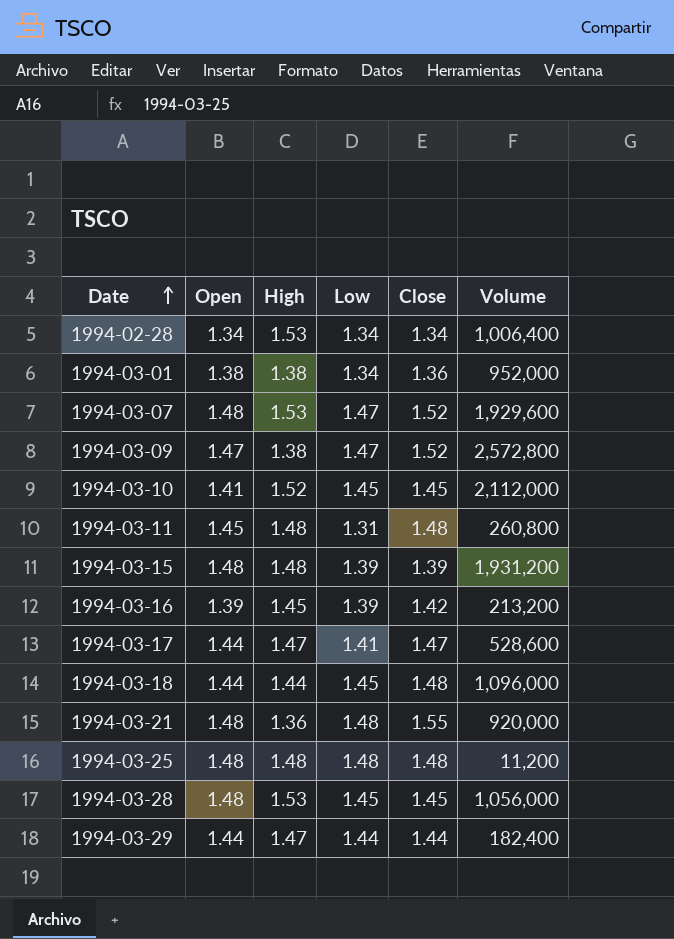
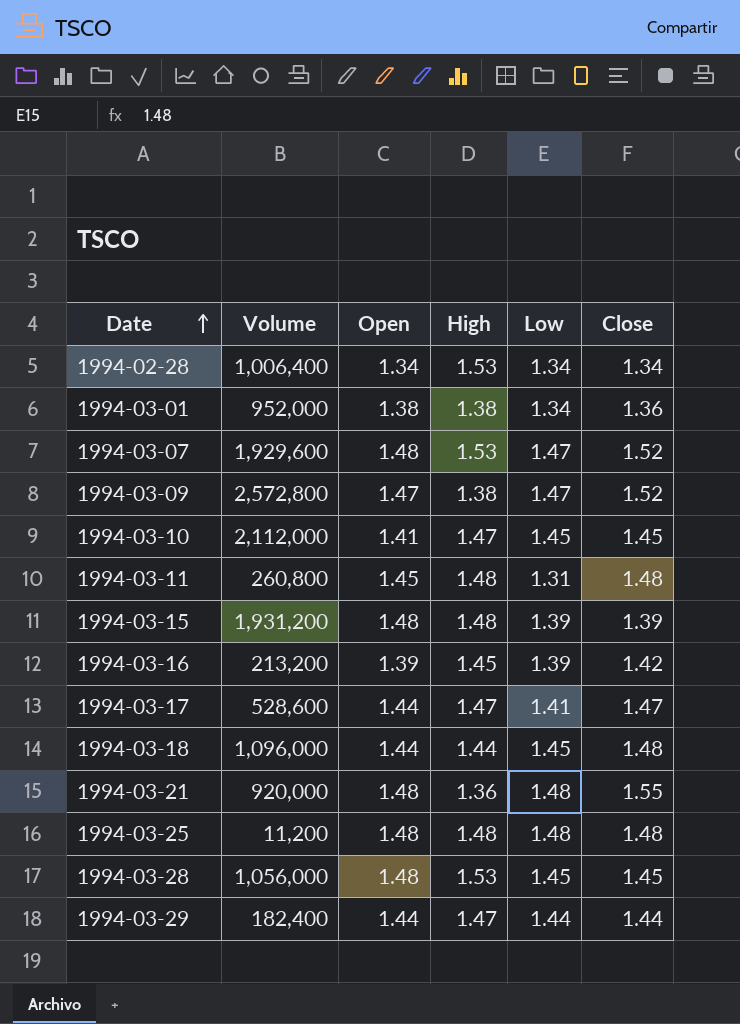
column Volume | position: 6 -> 2
1994-03-10 | High: 1.52 -> 1.47

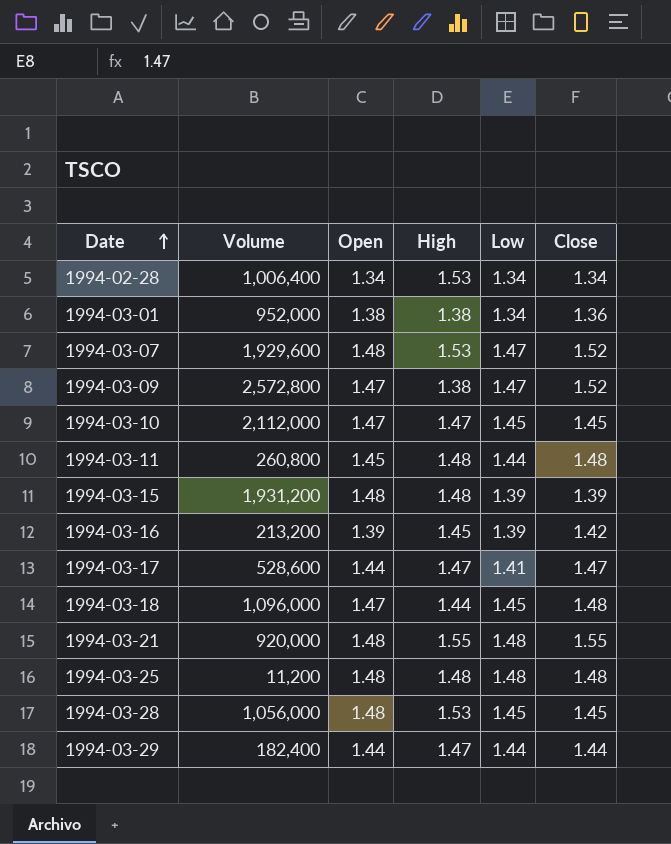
1994-03-10 | Open: 1.41 -> 1.47
1994-03-11 | Low: 1.31 -> 1.44
1994-03-18 | Open: 1.44 -> 1.47
1994-03-21 | High: 1.36 -> 1.55

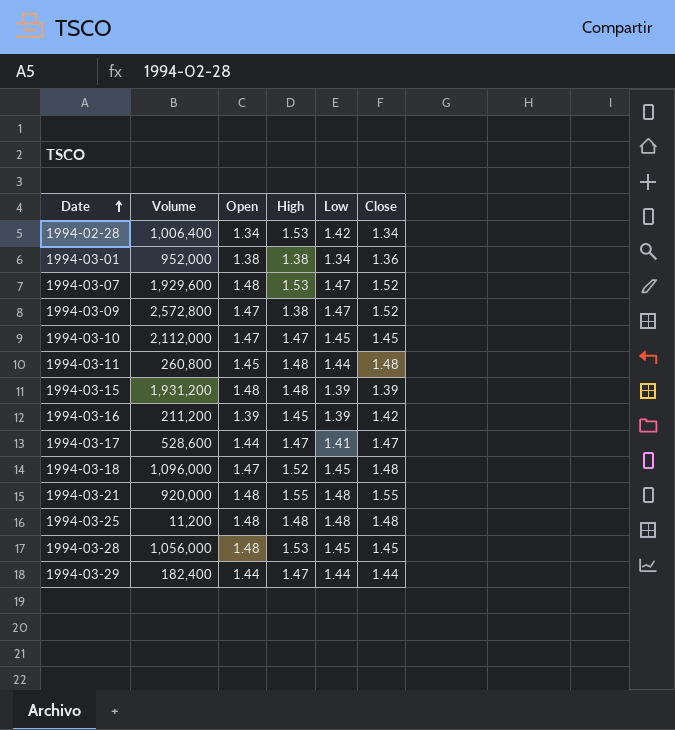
1994-02-28 | Low: 1.34 -> 1.42
1994-03-16 | Volume: 213,200 -> 211,200
1994-03-18 | High: 1.44 -> 1.52

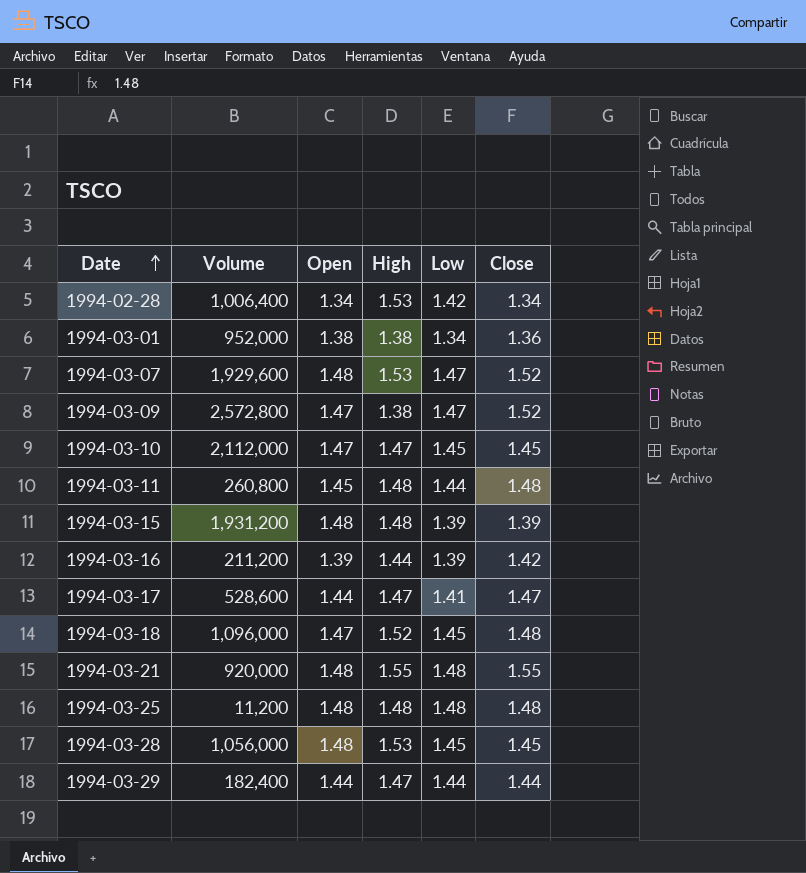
1994-03-16 | High: 1.45 -> 1.44

